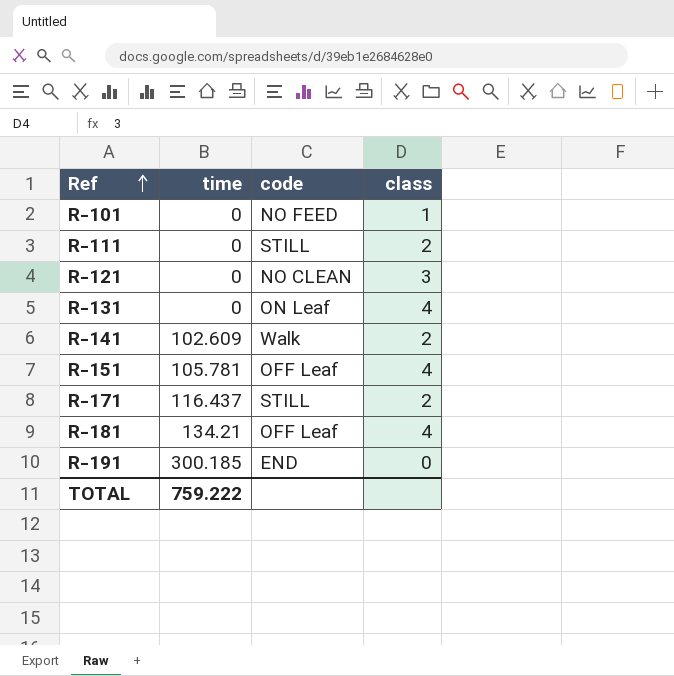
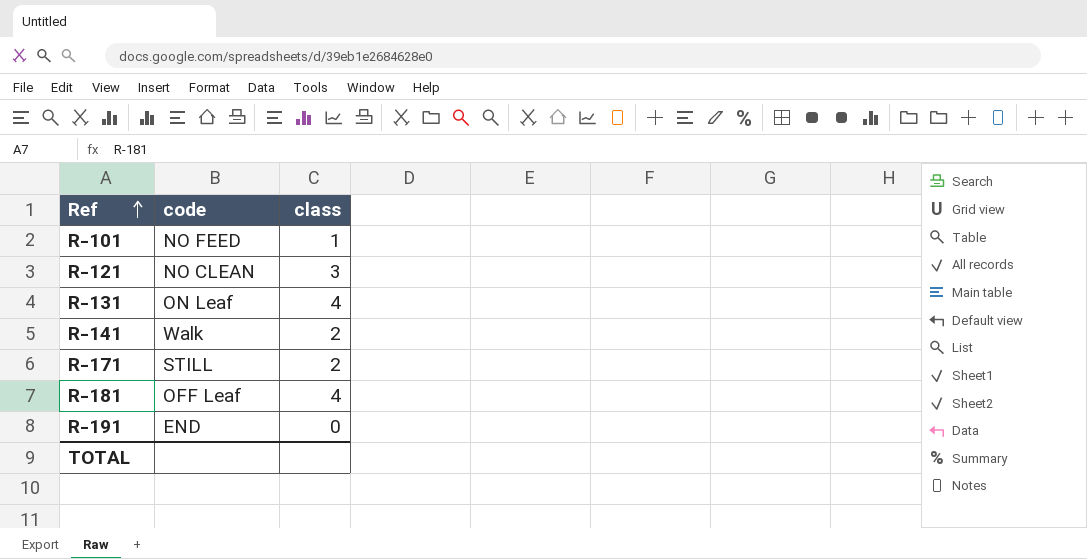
column time | position: 2 -> none
row R-111: 0 | STILL | 2 -> none
row R-151: 105.781 | OFF Leaf | 4 -> none

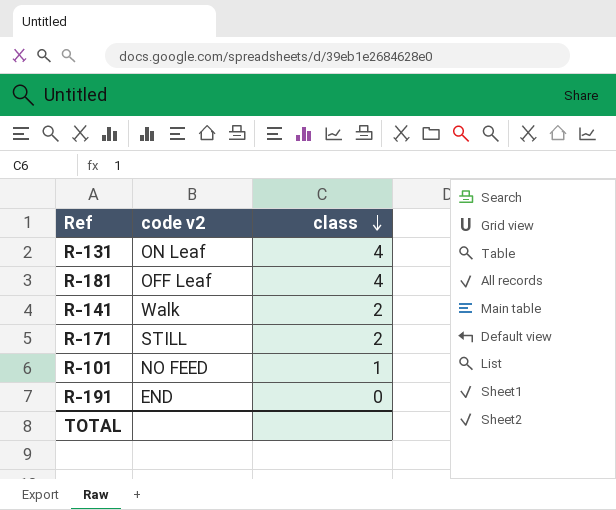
row order: Ref ascending -> class descending
column name: code -> code v2
row R-121: NO CLEAN | 3 -> none

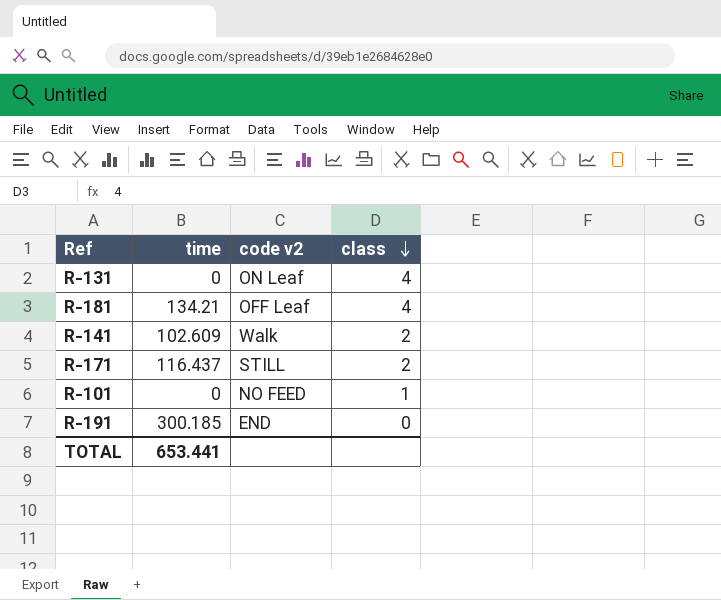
column time | position: none -> 2

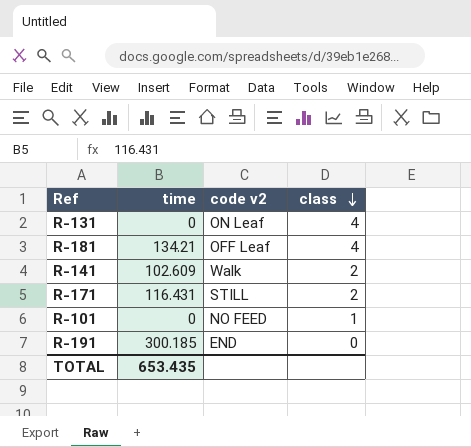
R-171 | time: 116.437 -> 116.431
TOTAL | time: 653.441 -> 653.435

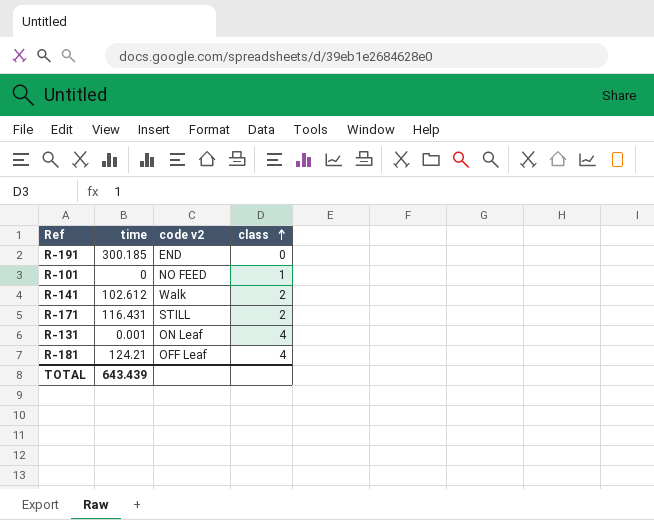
row order: class descending -> class ascending
R-141 | time: 102.609 -> 102.612
R-131 | time: 0 -> 0.001
R-181 | time: 134.21 -> 124.21
TOTAL | time: 653.435 -> 643.439

